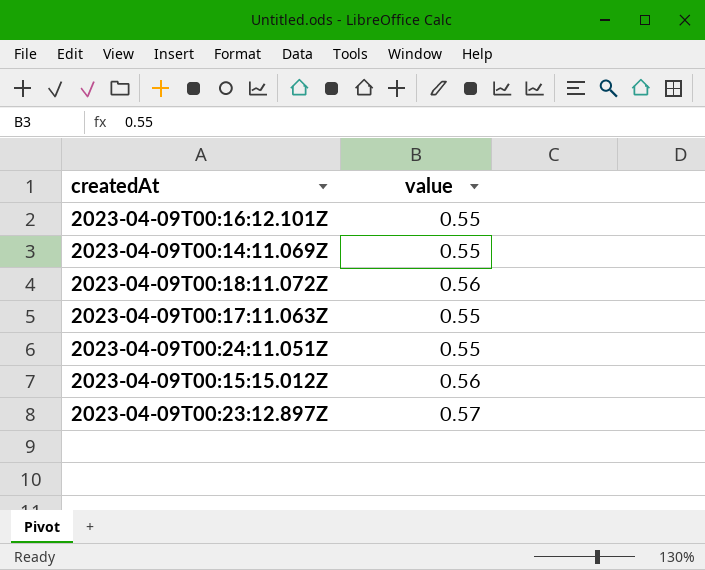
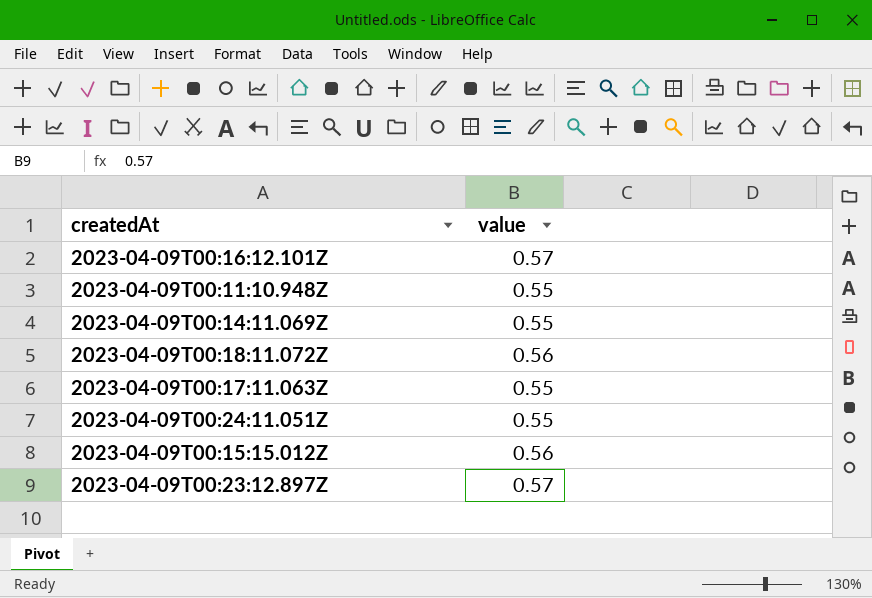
2023-04-09T00:16:12.101Z | value: 0.55 -> 0.57
row 2023-04-09T00:11:10.948Z: none -> 0.55

